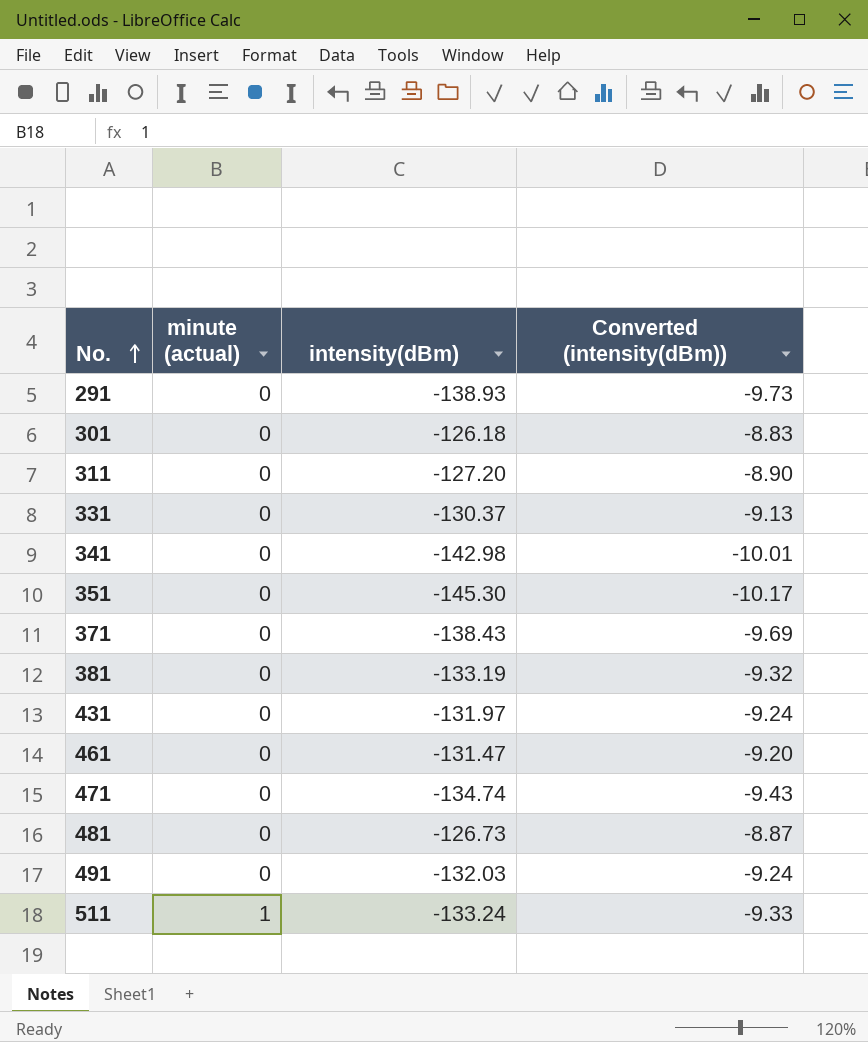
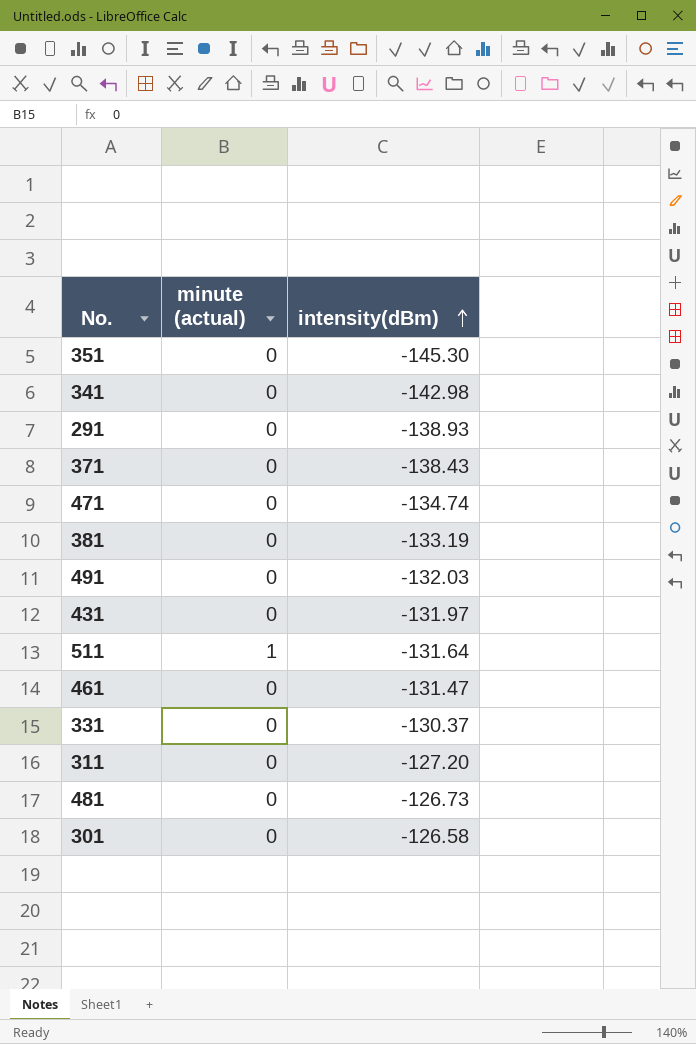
row order: No. ascending -> intensity(dBm) ascending
column Converted (intensity(dBm)) | formula: [intensity(dBm)] * 0.07 -> none
511 | intensity(dBm): -133.24 -> -131.64
301 | intensity(dBm): -126.18 -> -126.58

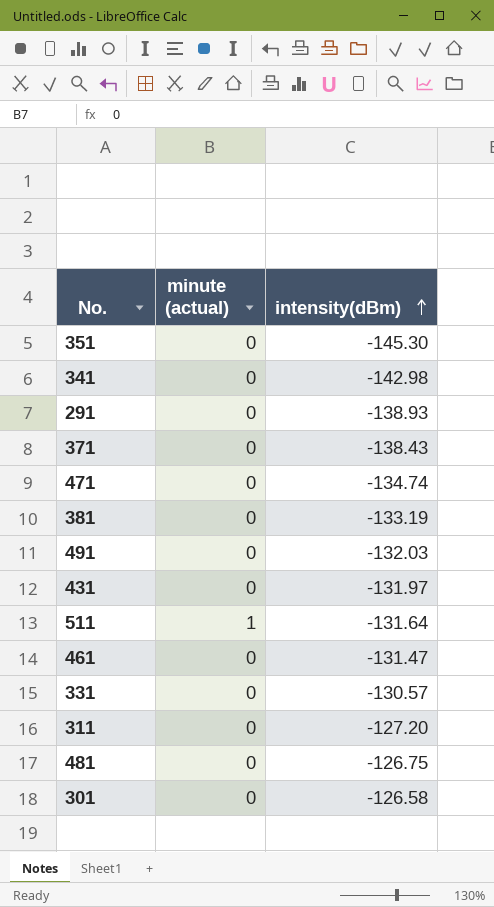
331 | intensity(dBm): -130.37 -> -130.57
481 | intensity(dBm): -126.73 -> -126.75

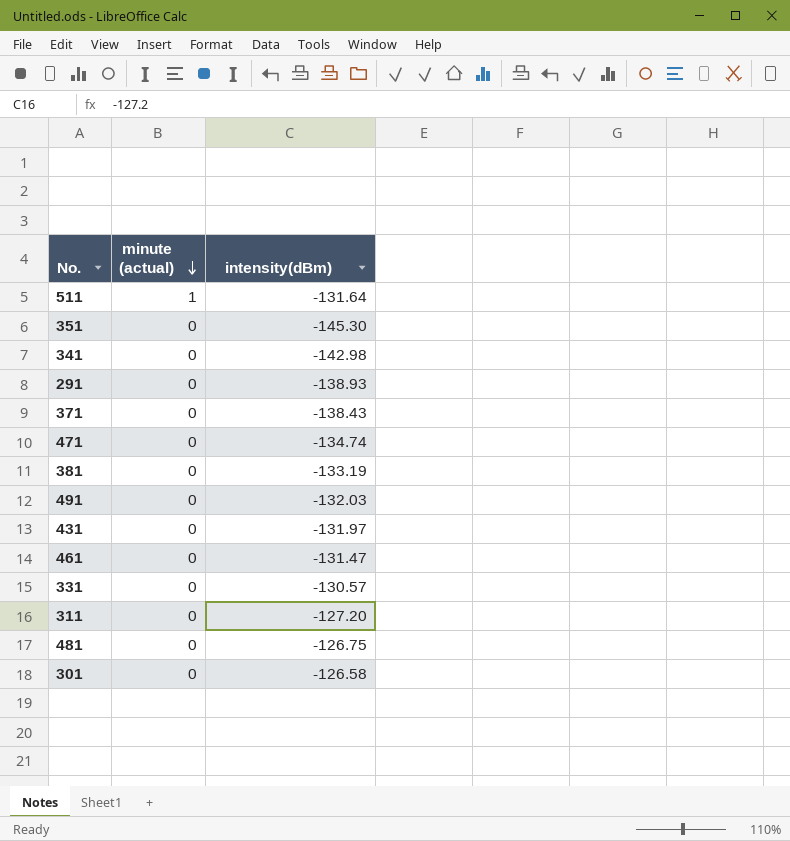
row order: intensity(dBm) ascending -> minute (actual) descending

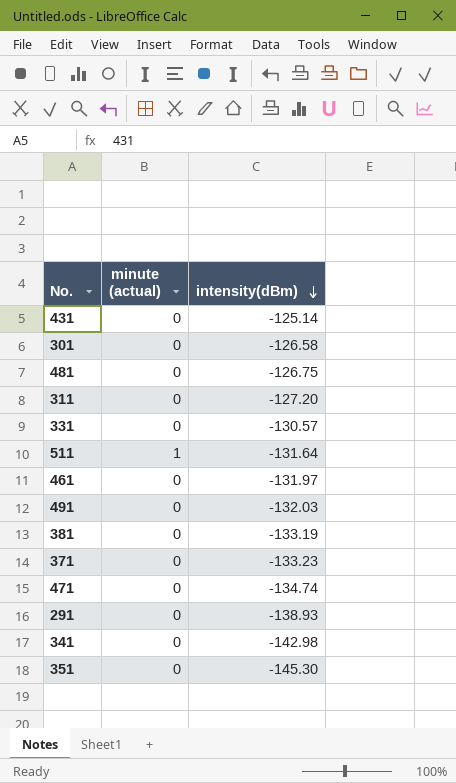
row order: minute (actual) descending -> intensity(dBm) descending
431 | intensity(dBm): -131.97 -> -125.14
461 | intensity(dBm): -131.47 -> -131.97
371 | intensity(dBm): -138.43 -> -133.23

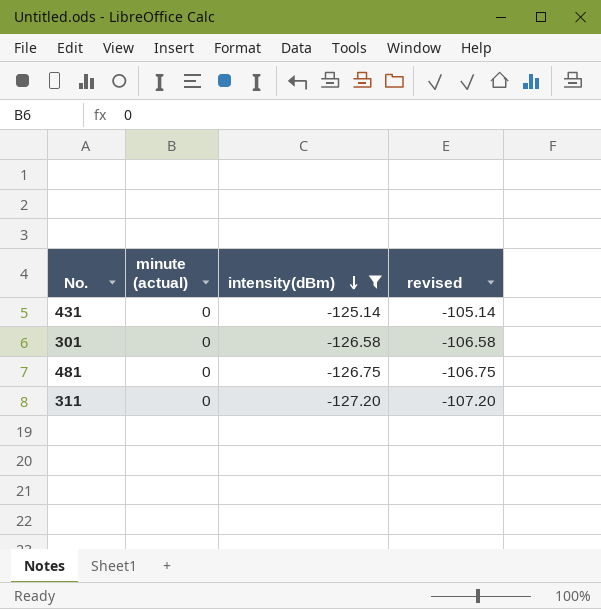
filter: none -> intensity(dBm) >= -127.20
column revised | formula: none -> [intensity(dBm)] + 20

